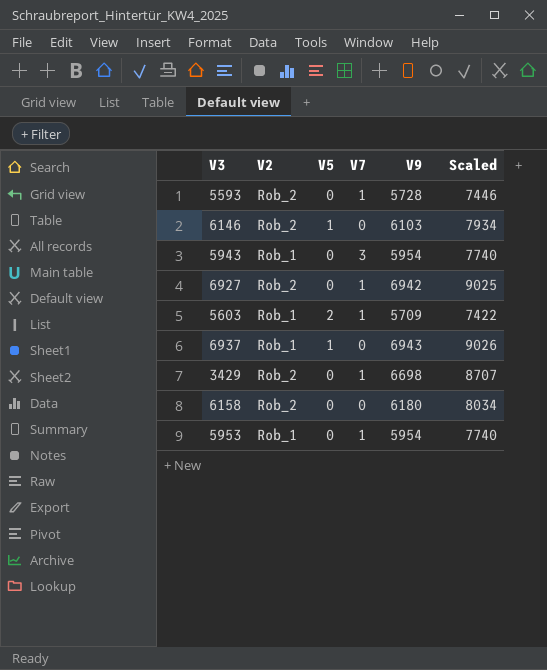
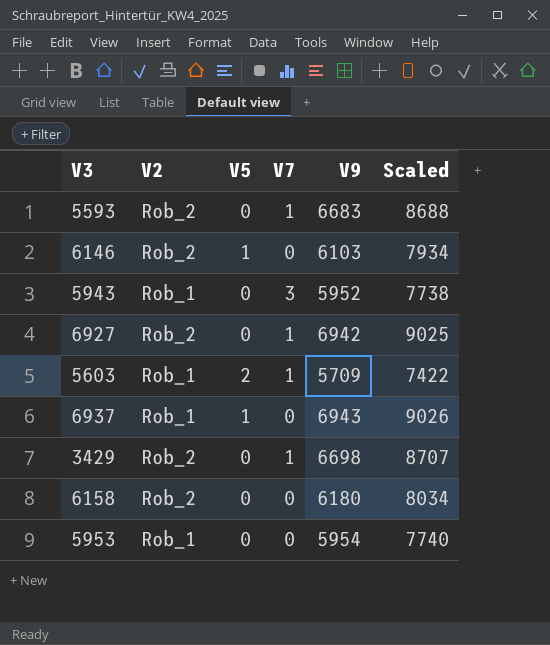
5593 | V9: 5728 -> 6683
5593 | Scaled: 7446 -> 8688
5943 | V9: 5954 -> 5952
5943 | Scaled: 7740 -> 7738
5953 | V7: 1 -> 0

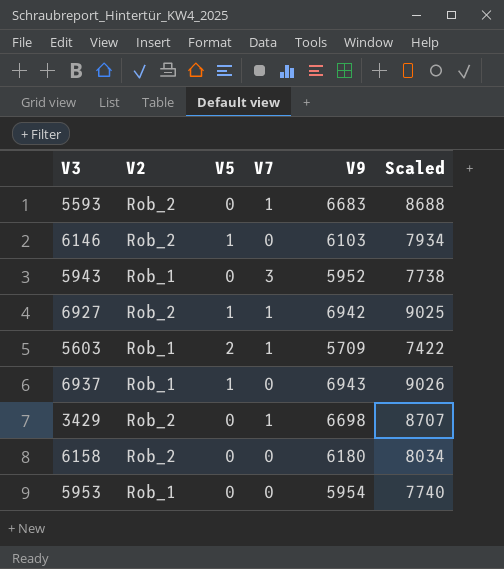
6927 | V5: 0 -> 1

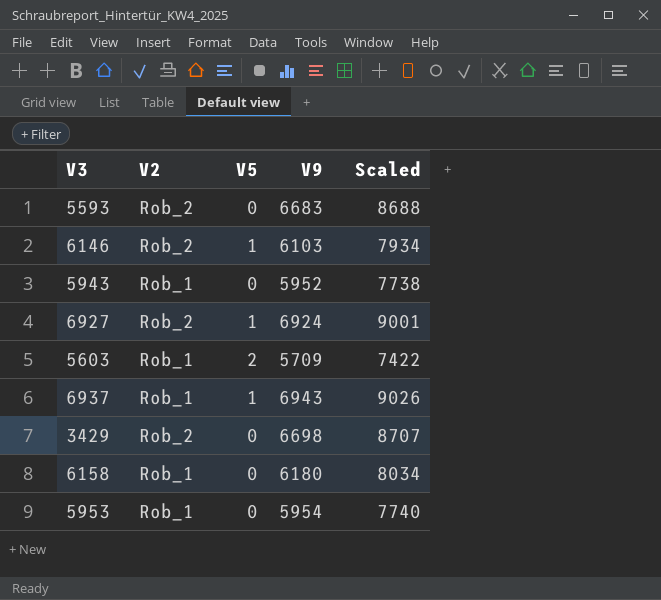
column V7 | position: 4 -> none
6927 | V9: 6942 -> 6924
6927 | Scaled: 9025 -> 9001
6158 | V2: Rob_2 -> Rob_1

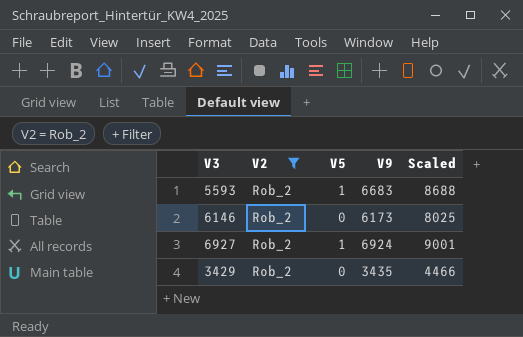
filter: none -> V2 = Rob_2
5593 | V5: 0 -> 1
6146 | V5: 1 -> 0
6146 | V9: 6103 -> 6173
6146 | Scaled: 7934 -> 8025
3429 | V9: 6698 -> 3435
3429 | Scaled: 8707 -> 4466

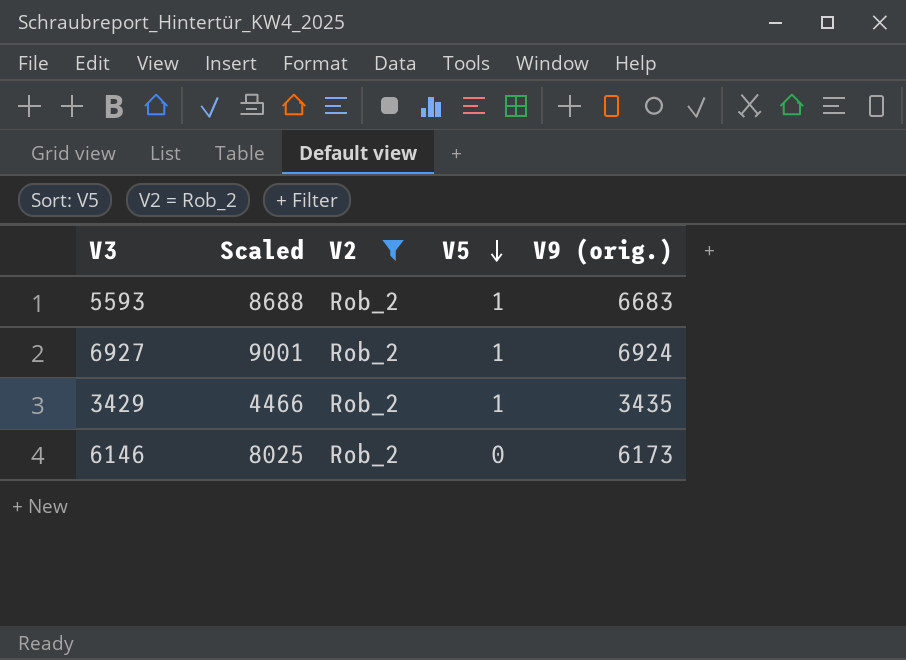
row order: none -> V5 descending
column Scaled | position: 5 -> 2
column name: V9 -> V9 (orig.)
3429 | V5: 0 -> 1

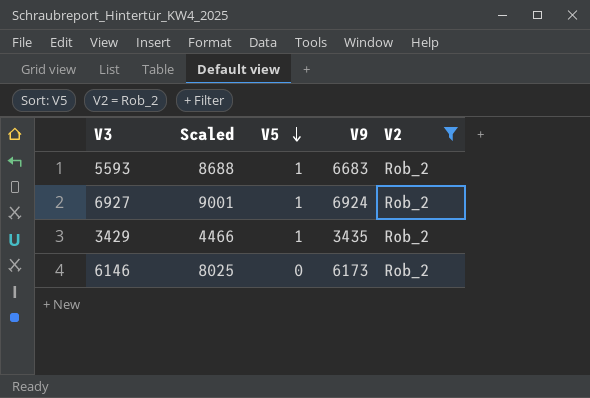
column name: V9 (orig.) -> V9
column V2 | position: 3 -> 5

